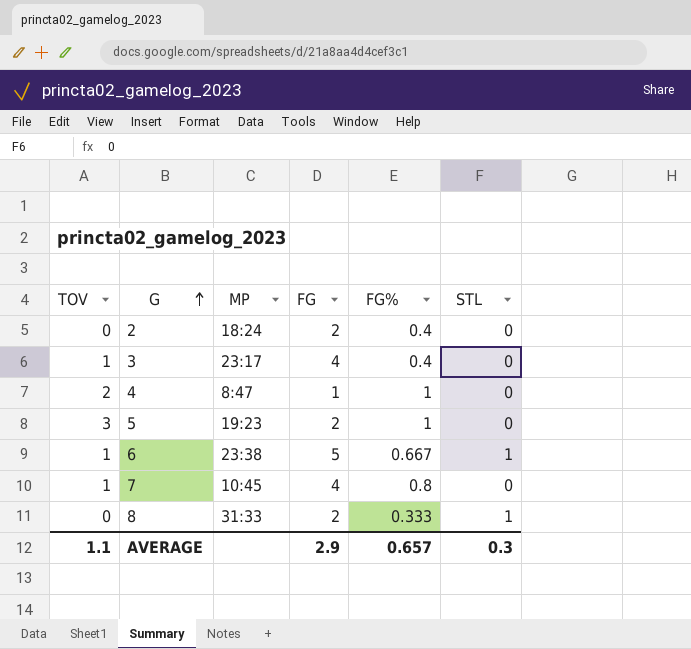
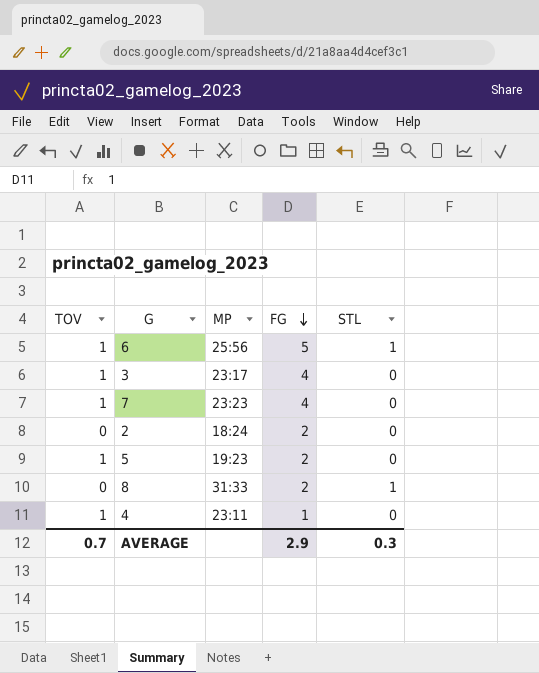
row order: G ascending -> FG descending
column FG% | position: 5 -> none
6 | MP: 23:38 -> 25:56
7 | MP: 10:45 -> 23:23
5 | TOV: 3 -> 1
4 | TOV: 2 -> 1
4 | MP: 8:47 -> 23:11
AVERAGE | TOV: 1.1 -> 0.7

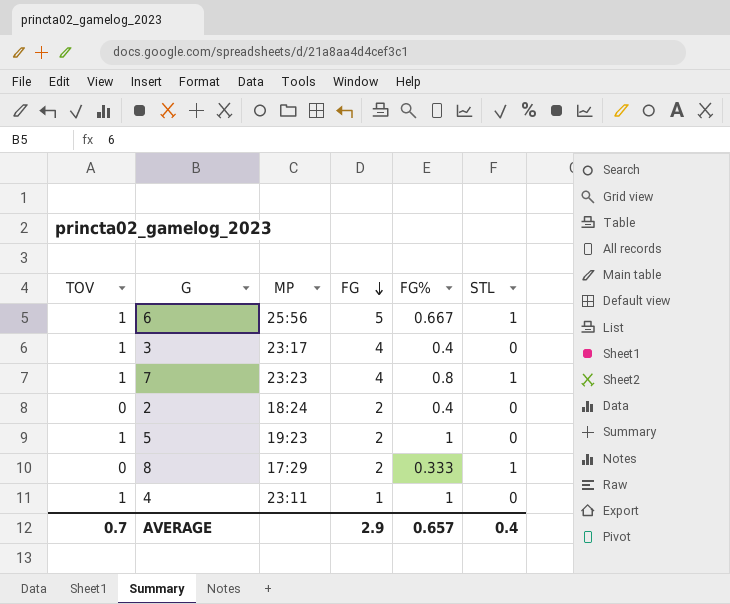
column FG% | position: none -> 5
7 | STL: 0 -> 1
8 | MP: 31:33 -> 17:29
AVERAGE | STL: 0.3 -> 0.4

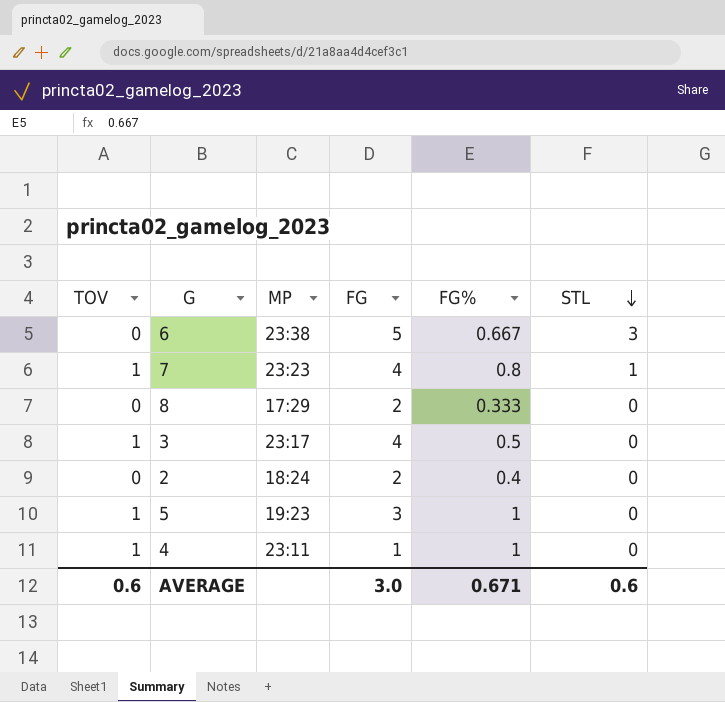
row order: FG descending -> STL descending
6 | TOV: 1 -> 0
6 | MP: 25:56 -> 23:38
6 | STL: 1 -> 3
8 | STL: 1 -> 0
3 | FG%: 0.4 -> 0.5
5 | FG: 2 -> 3
AVERAGE | TOV: 0.7 -> 0.6
AVERAGE | FG: 2.9 -> 3.0
AVERAGE | FG%: 0.657 -> 0.671
AVERAGE | STL: 0.4 -> 0.6

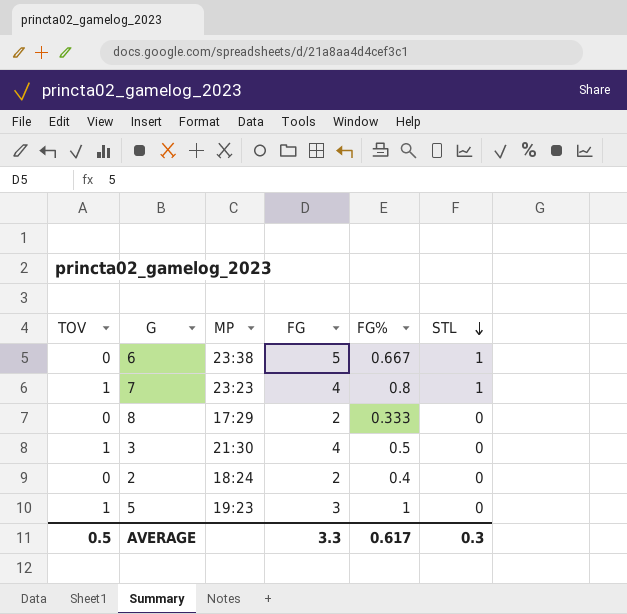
row 4: 1 | 23:11 | 1 | 1 | 0 -> none
6 | STL: 3 -> 1
3 | MP: 23:17 -> 21:30
AVERAGE | TOV: 0.6 -> 0.5
AVERAGE | FG: 3.0 -> 3.3
AVERAGE | FG%: 0.671 -> 0.617
AVERAGE | STL: 0.6 -> 0.3

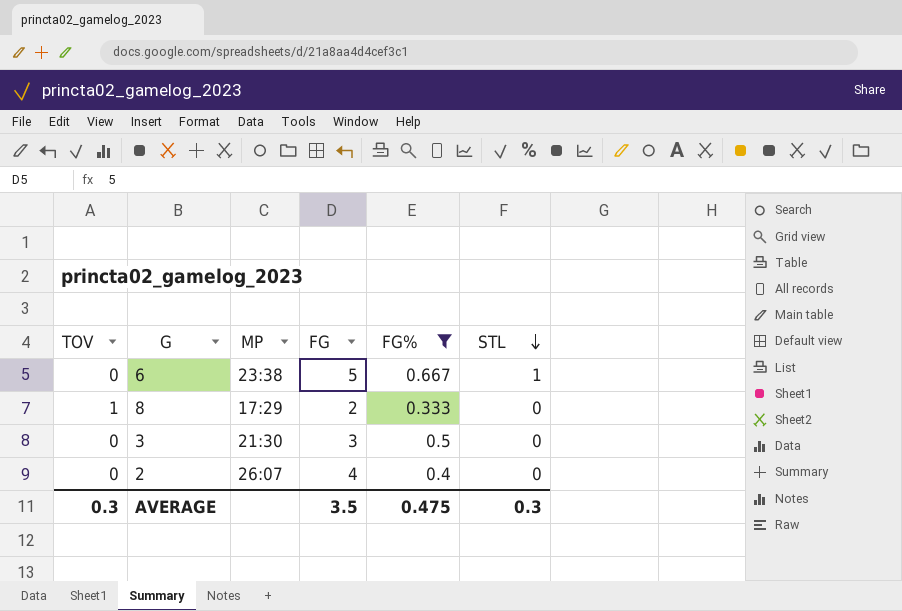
filter: none -> FG% <= 0.667
8 | TOV: 0 -> 1
3 | TOV: 1 -> 0
3 | FG: 4 -> 3
2 | MP: 18:24 -> 26:07
2 | FG: 2 -> 4
AVERAGE | TOV: 0.5 -> 0.3
AVERAGE | FG: 3.3 -> 3.5
AVERAGE | FG%: 0.617 -> 0.475

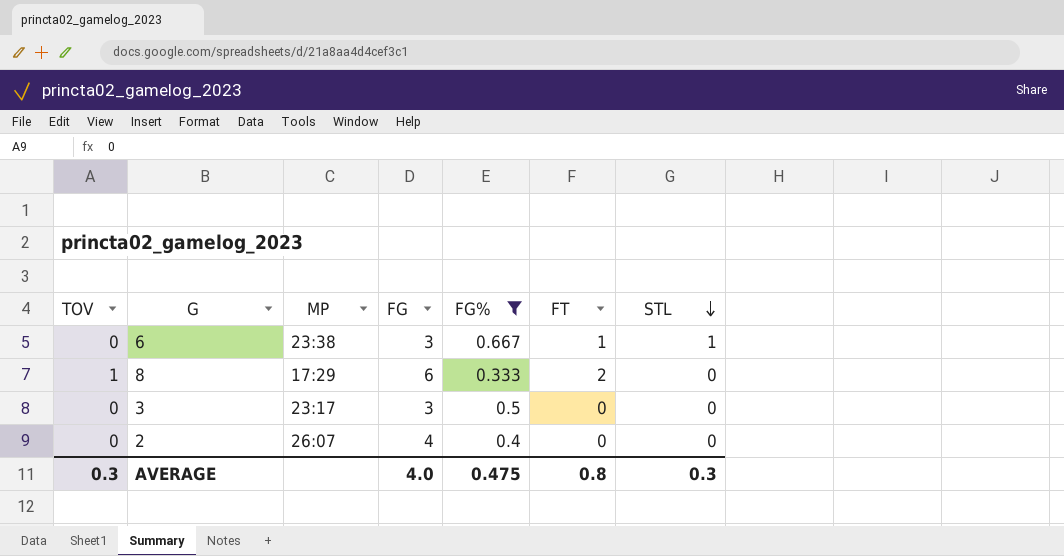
column FT | position: none -> 6
6 | FG: 5 -> 3
8 | FG: 2 -> 6
3 | MP: 21:30 -> 23:17
AVERAGE | FG: 3.5 -> 4.0

